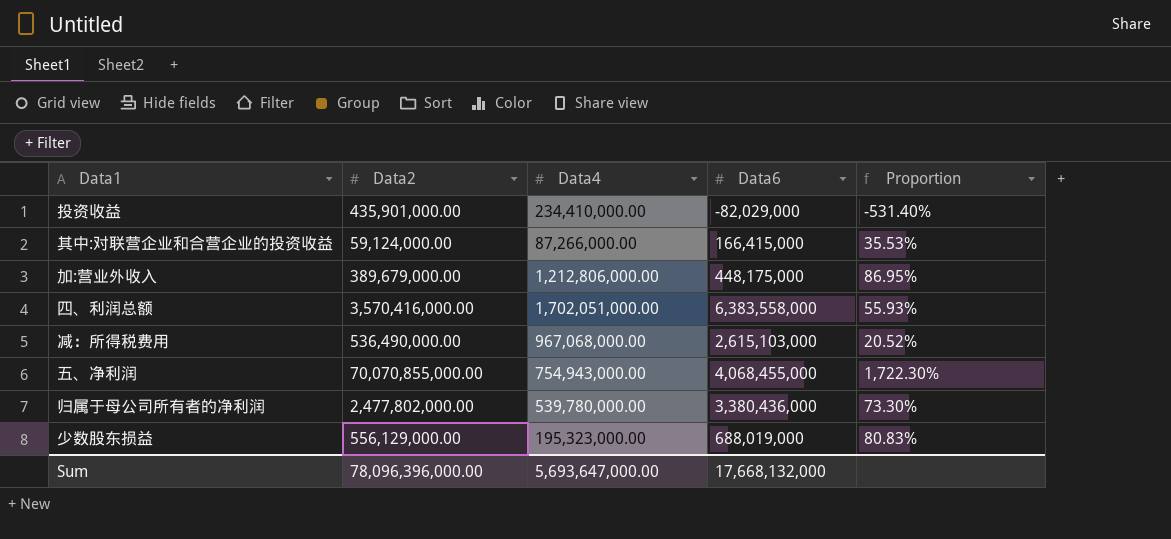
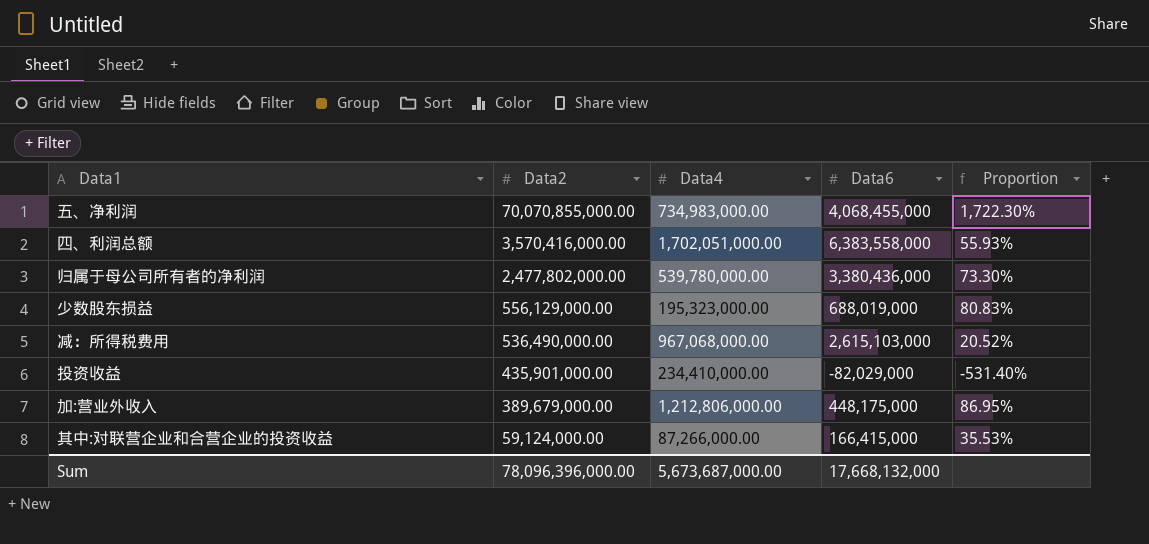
row order: none -> Data2 descending
五、净利润 | Data4: 754,943,000.00 -> 734,983,000.00
Sum | Data4: 5,693,647,000.00 -> 5,673,687,000.00

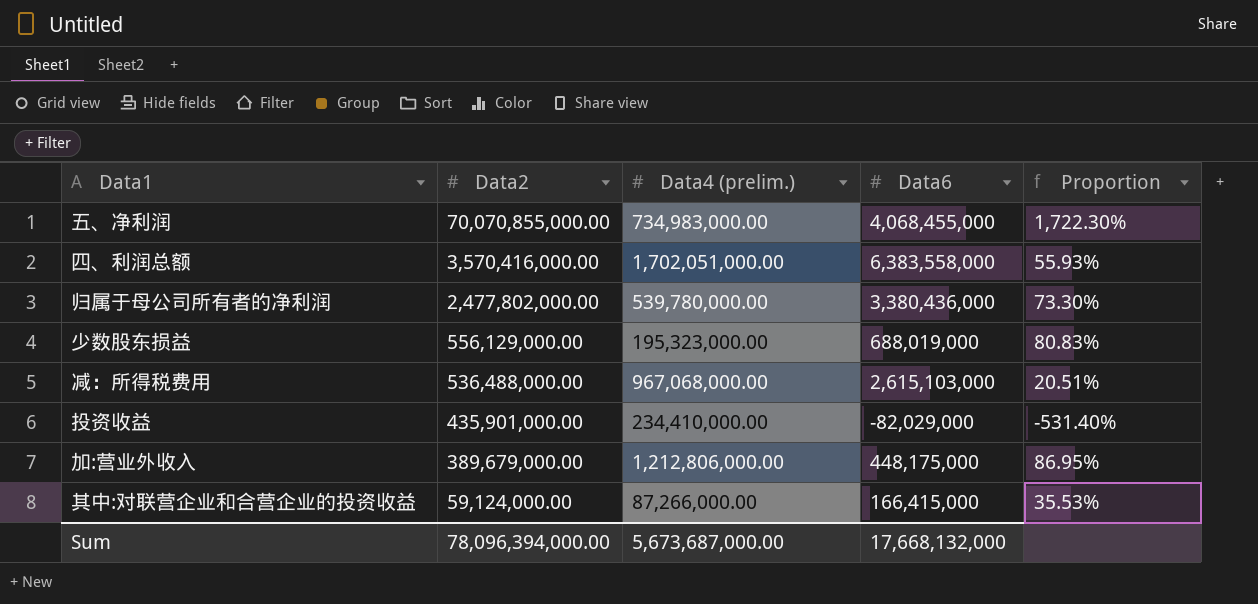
column name: Data4 -> Data4 (prelim.)
减：所得税费用 | Data2: 536,490,000.00 -> 536,488,000.00
减：所得税费用 | Proportion: 20.52% -> 20.51%
Sum | Data2: 78,096,396,000.00 -> 78,096,394,000.00

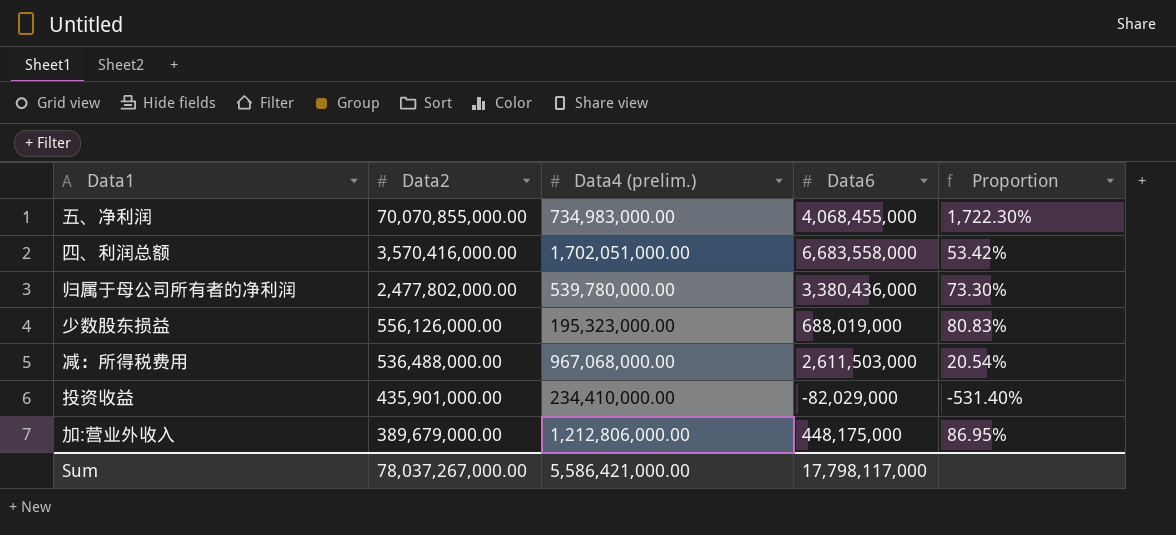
row 其中:对联营企业和合营企业的投资收益: 59,124,000.00 | 87,266,000.00 | 166,415,000 | 35.53% -> none
四、利润总额 | Data6: 6,383,558,000 -> 6,683,558,000
四、利润总额 | Proportion: 55.93% -> 53.42%
少数股东损益 | Data2: 556,129,000.00 -> 556,126,000.00
减：所得税费用 | Data6: 2,615,103,000 -> 2,611,503,000
减：所得税费用 | Proportion: 20.51% -> 20.54%
Sum | Data2: 78,096,394,000.00 -> 78,037,267,000.00
Sum | Data4 (prelim.): 5,673,687,000.00 -> 5,586,421,000.00
Sum | Data6: 17,668,132,000 -> 17,798,117,000

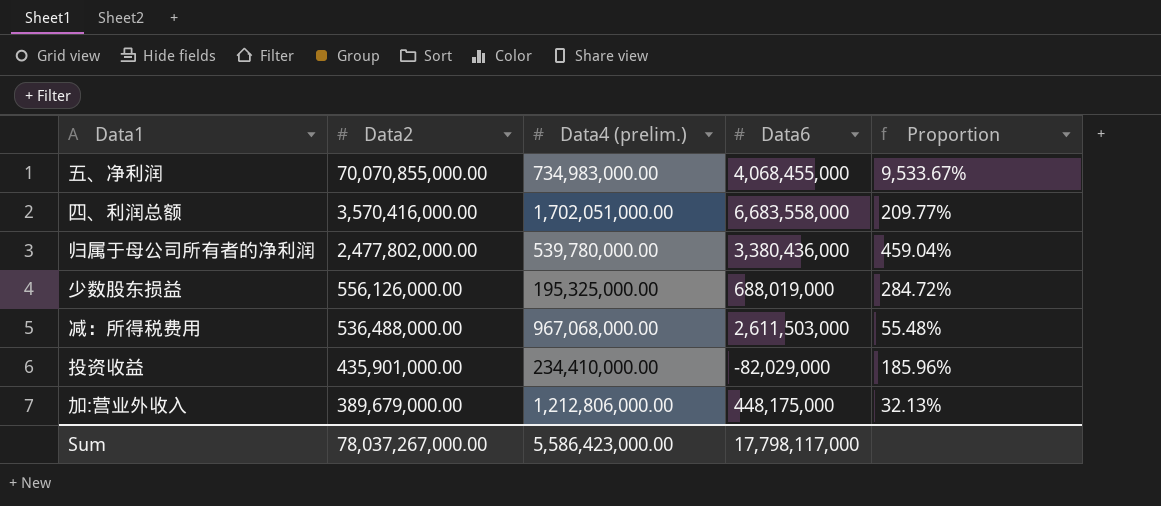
column Proportion | formula: [Data2] / [Data6] -> [Data2] / [Data4 (prelim.)]
少数股东损益 | Data4 (prelim.): 195,323,000.00 -> 195,325,000.00
Sum | Data4 (prelim.): 5,586,421,000.00 -> 5,586,423,000.00

